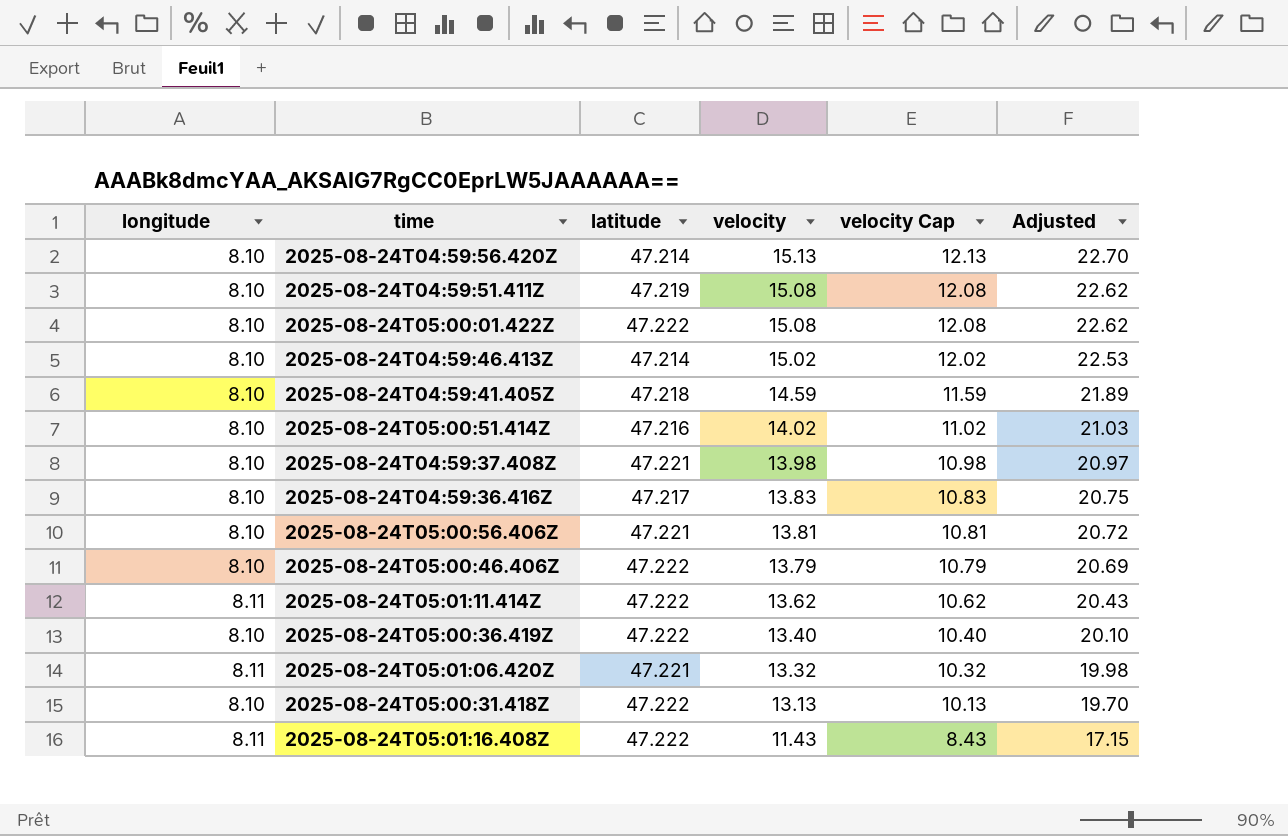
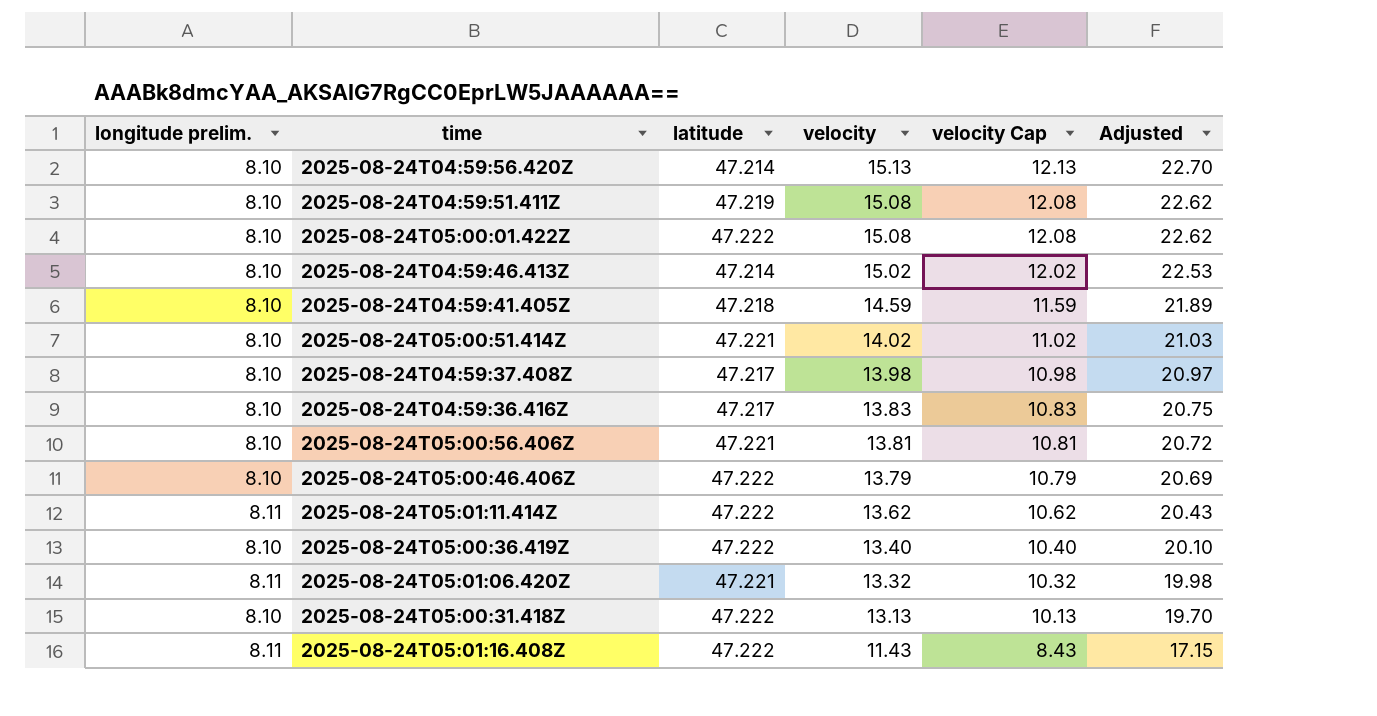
column name: longitude -> longitude prelim.
2025-08-24T05:00:51.414Z | latitude: 47.216 -> 47.221
2025-08-24T04:59:37.408Z | latitude: 47.221 -> 47.217

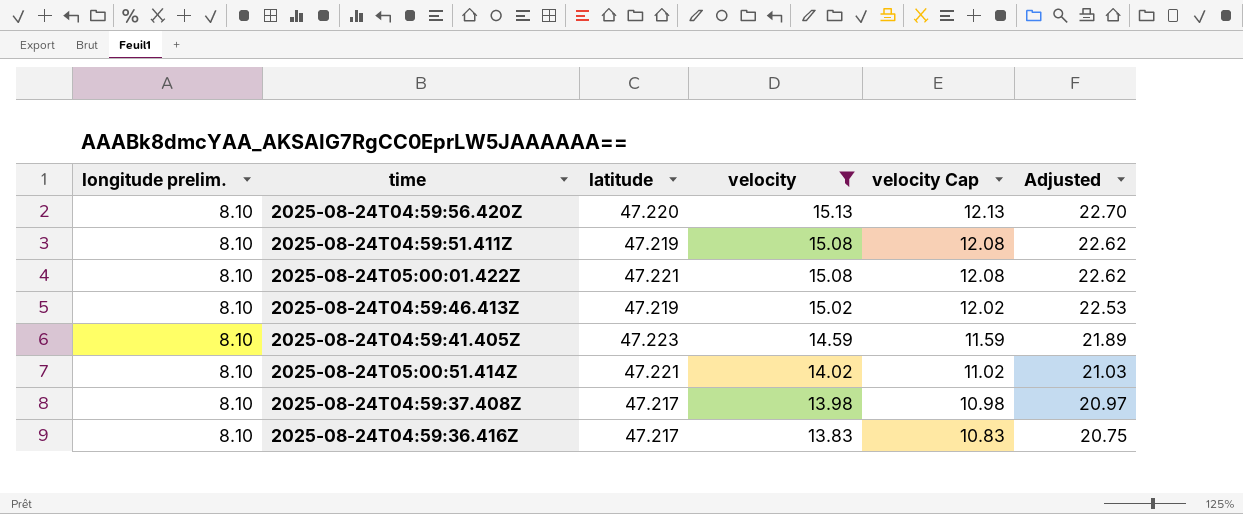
filter: none -> velocity >= 13.83
2025-08-24T04:59:56.420Z | latitude: 47.214 -> 47.220
2025-08-24T05:00:01.422Z | latitude: 47.222 -> 47.221
2025-08-24T04:59:46.413Z | latitude: 47.214 -> 47.219
2025-08-24T04:59:41.405Z | latitude: 47.218 -> 47.223

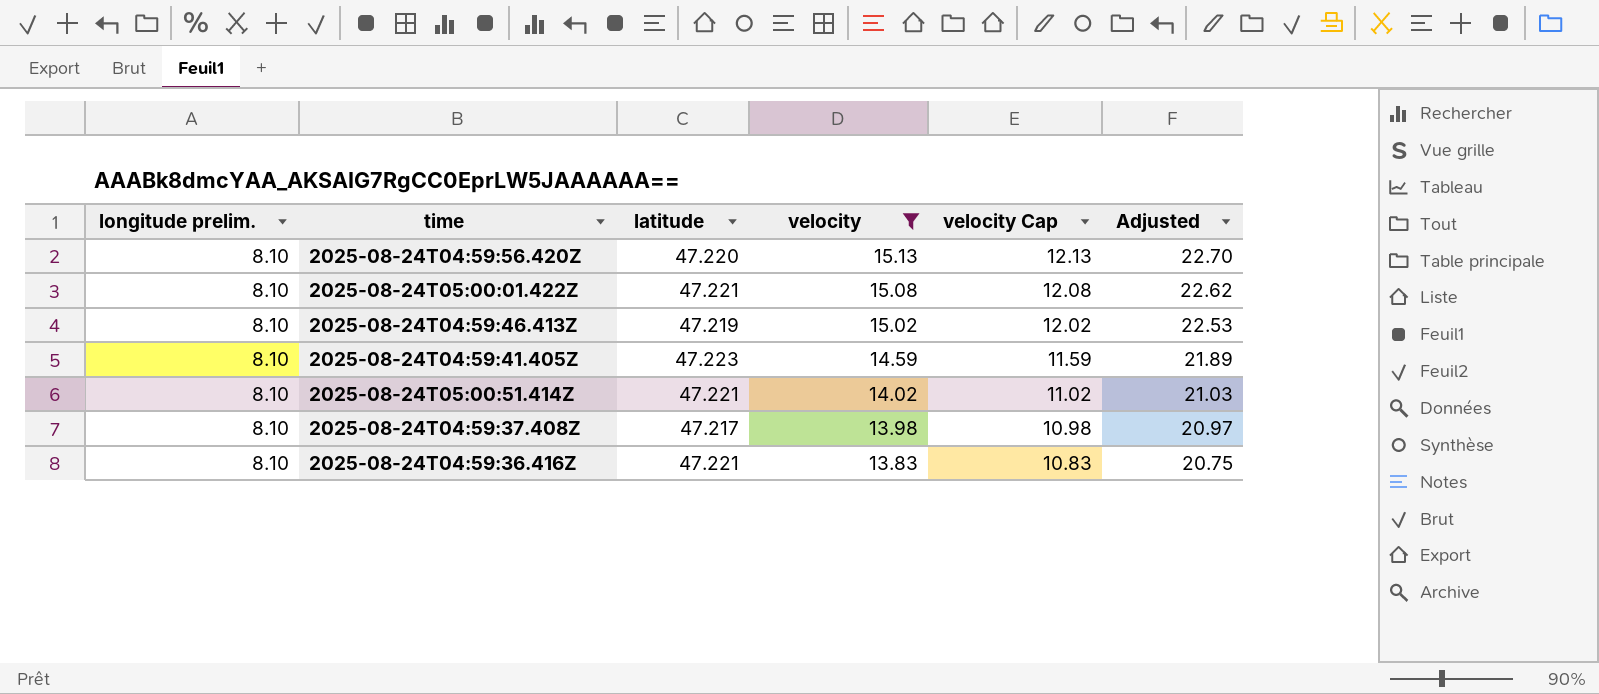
row 2025-08-24T04:59:51.411Z: 8.10 | 47.219 | 15.08 | 12.08 | 22.62 -> none
2025-08-24T04:59:36.416Z | latitude: 47.217 -> 47.221

